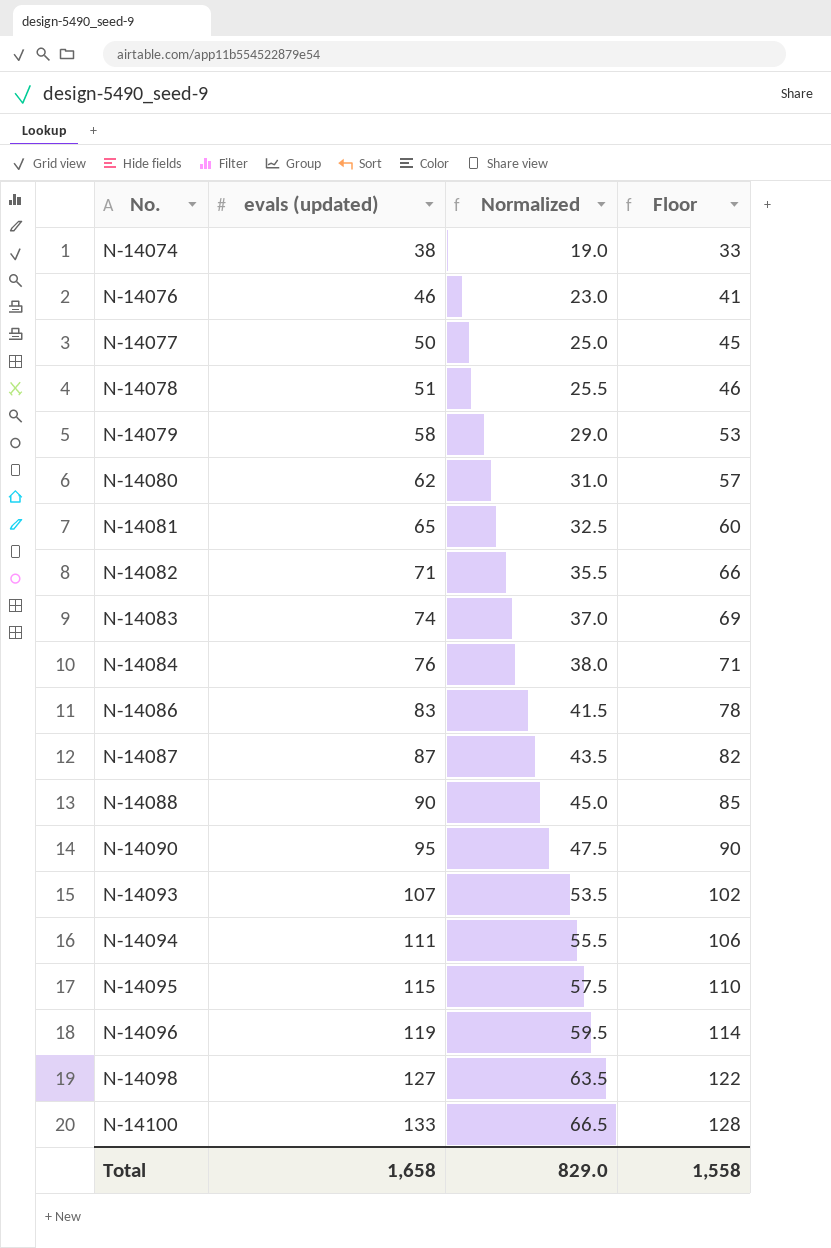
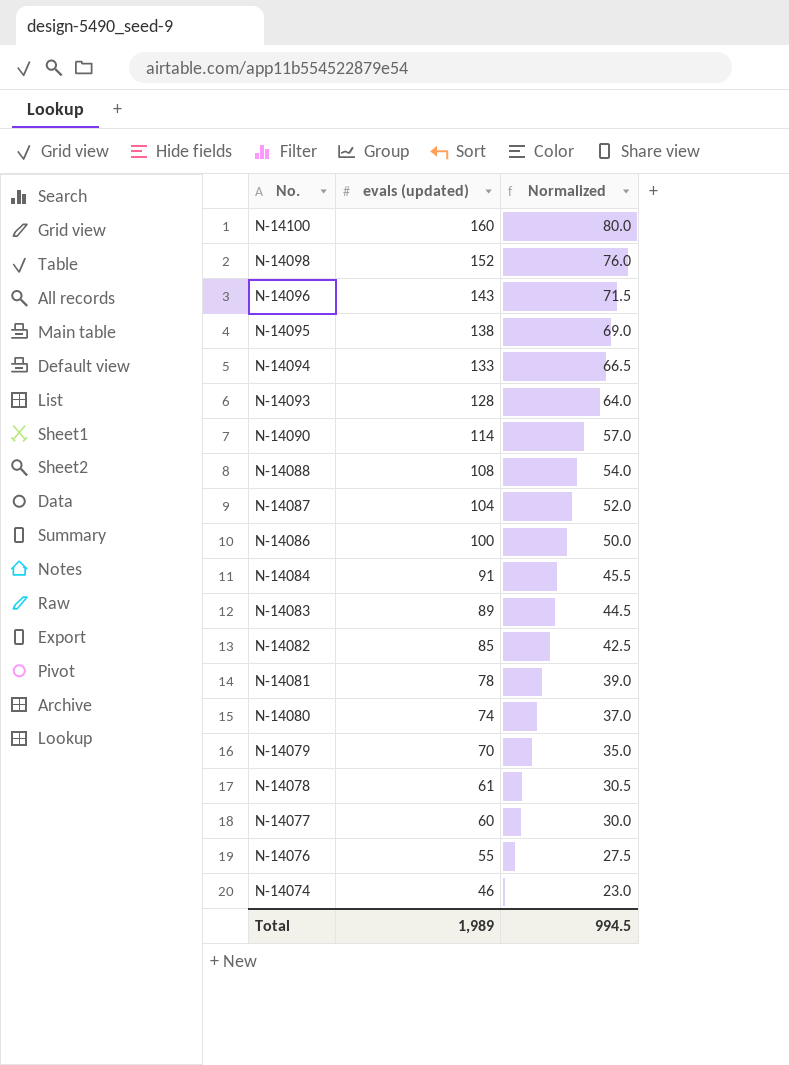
row order: No. ascending -> No. descending
column Floor | formula: [evals (updated)] - 5 -> none
N-14100 | evals (updated): 133 -> 160
N-14100 | Normalized: 66.5 -> 80.0
N-14098 | evals (updated): 127 -> 152
N-14098 | Normalized: 63.5 -> 76.0
N-14096 | evals (updated): 119 -> 143
N-14096 | Normalized: 59.5 -> 71.5
N-14095 | evals (updated): 115 -> 138
N-14095 | Normalized: 57.5 -> 69.0
N-14094 | evals (updated): 111 -> 133
N-14094 | Normalized: 55.5 -> 66.5
N-14093 | evals (updated): 107 -> 128
N-14093 | Normalized: 53.5 -> 64.0
N-14090 | evals (updated): 95 -> 114
N-14090 | Normalized: 47.5 -> 57.0
N-14088 | evals (updated): 90 -> 108
N-14088 | Normalized: 45.0 -> 54.0
N-14087 | evals (updated): 87 -> 104
N-14087 | Normalized: 43.5 -> 52.0
N-14086 | evals (updated): 83 -> 100
N-14086 | Normalized: 41.5 -> 50.0
N-14084 | evals (updated): 76 -> 91
N-14084 | Normalized: 38.0 -> 45.5
N-14083 | evals (updated): 74 -> 89
N-14083 | Normalized: 37.0 -> 44.5
N-14082 | evals (updated): 71 -> 85
N-14082 | Normalized: 35.5 -> 42.5
N-14081 | evals (updated): 65 -> 78
N-14081 | Normalized: 32.5 -> 39.0
N-14080 | evals (updated): 62 -> 74
N-14080 | Normalized: 31.0 -> 37.0
N-14079 | evals (updated): 58 -> 70
N-14079 | Normalized: 29.0 -> 35.0
N-14078 | evals (updated): 51 -> 61
N-14078 | Normalized: 25.5 -> 30.5
N-14077 | evals (updated): 50 -> 60
N-14077 | Normalized: 25.0 -> 30.0
N-14076 | evals (updated): 46 -> 55
N-14076 | Normalized: 23.0 -> 27.5
N-14074 | evals (updated): 38 -> 46
N-14074 | Normalized: 19.0 -> 23.0
Total | evals (updated): 1,658 -> 1,989
Total | Normalized: 829.0 -> 994.5

